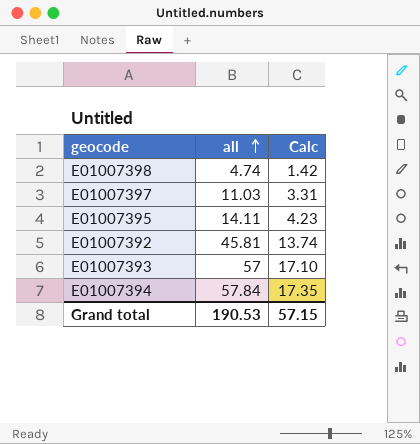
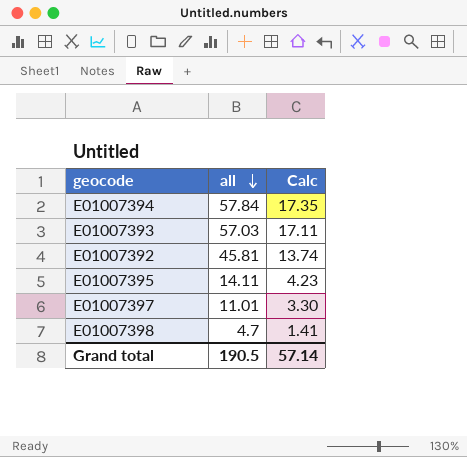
row order: all ascending -> all descending
E01007393 | all: 57 -> 57.03
E01007393 | Calc: 17.10 -> 17.11
E01007397 | all: 11.03 -> 11.01
E01007397 | Calc: 3.31 -> 3.30
E01007398 | all: 4.74 -> 4.7
E01007398 | Calc: 1.42 -> 1.41
Grand total | all: 190.53 -> 190.5
Grand total | Calc: 57.15 -> 57.14

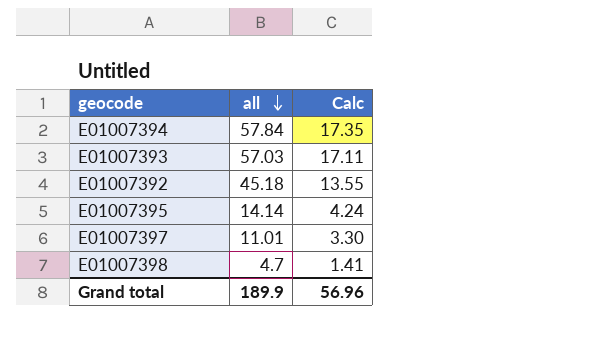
E01007392 | all: 45.81 -> 45.18
E01007392 | Calc: 13.74 -> 13.55
E01007395 | all: 14.11 -> 14.14
E01007395 | Calc: 4.23 -> 4.24
Grand total | all: 190.5 -> 189.9
Grand total | Calc: 57.14 -> 56.96

